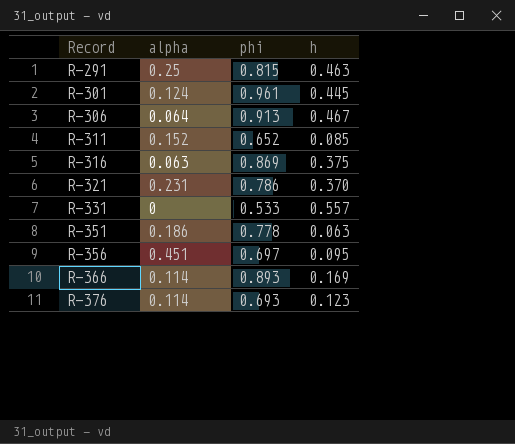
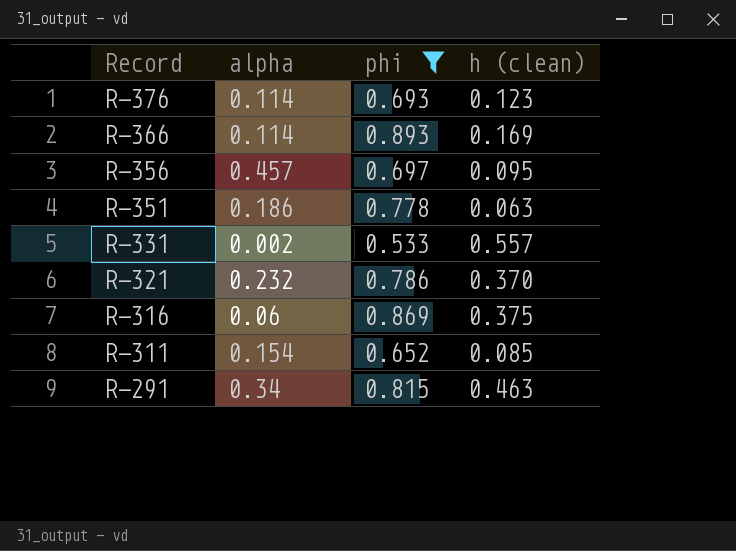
filter: none -> phi <= 0.893
row order: Record ascending -> Record descending
column name: h -> h (clean)
R-356 | alpha: 0.451 -> 0.457
R-331 | alpha: 0 -> 0.002
R-321 | alpha: 0.231 -> 0.232
R-316 | alpha: 0.063 -> 0.06
R-311 | alpha: 0.152 -> 0.154
R-291 | alpha: 0.25 -> 0.34

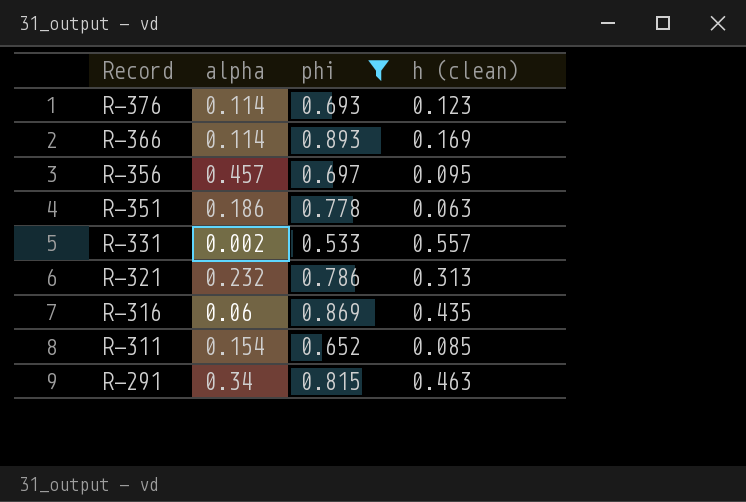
R-321 | h (clean): 0.370 -> 0.313
R-316 | h (clean): 0.375 -> 0.435

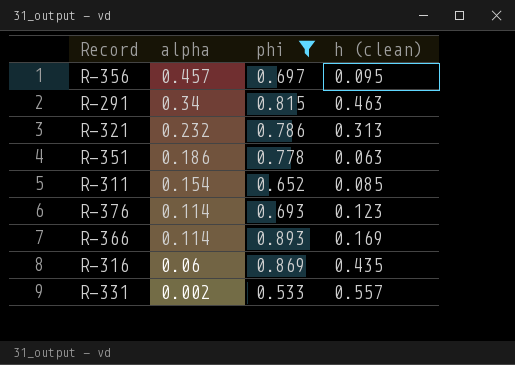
row order: Record descending -> alpha descending

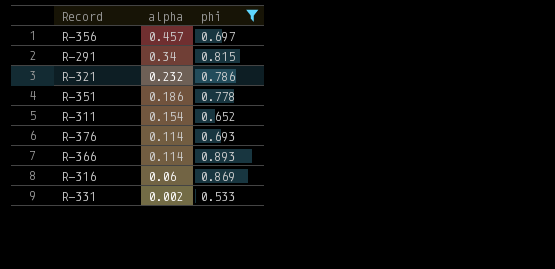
column h (clean) | position: 4 -> none

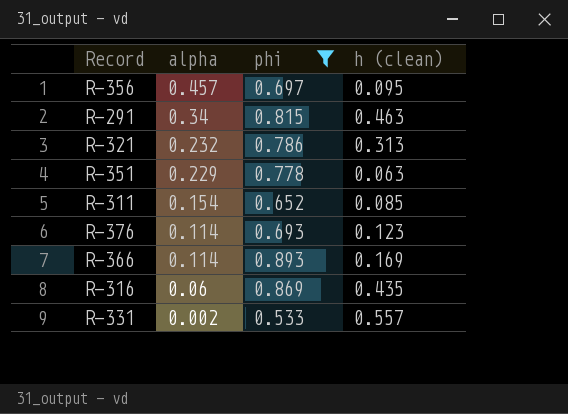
column h (clean) | position: none -> 4
R-351 | alpha: 0.186 -> 0.229

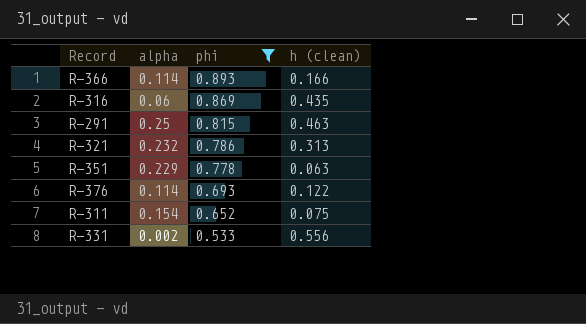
row order: alpha descending -> phi descending
row R-356: 0.457 | 0.697 | 0.095 -> none
R-366 | h (clean): 0.169 -> 0.166
R-291 | alpha: 0.34 -> 0.25
R-376 | h (clean): 0.123 -> 0.122
R-311 | h (clean): 0.085 -> 0.075
R-331 | h (clean): 0.557 -> 0.556

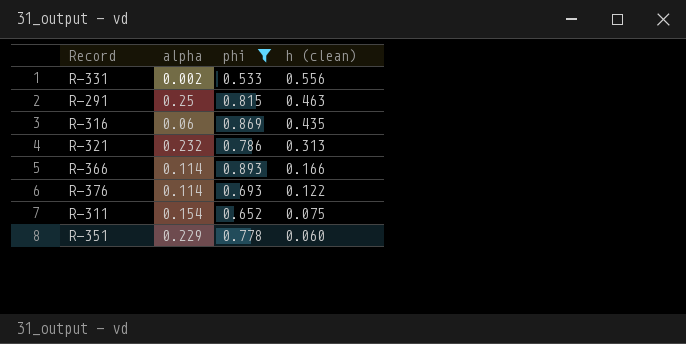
row order: phi descending -> h (clean) descending
R-351 | h (clean): 0.063 -> 0.060

